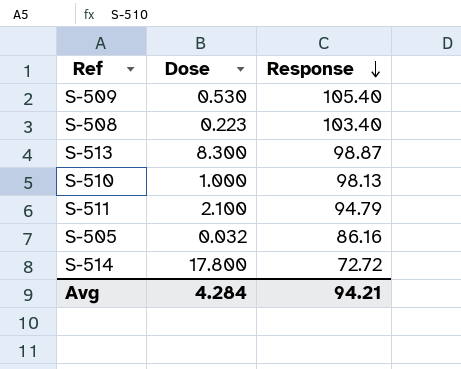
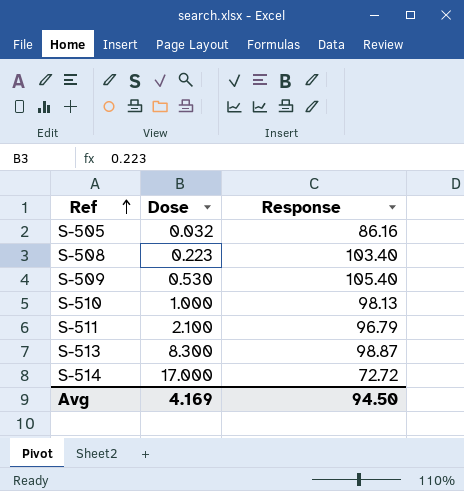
row order: Response descending -> Ref ascending
S-511 | Response: 94.79 -> 96.79
S-514 | Dose: 17.800 -> 17.000
Avg | Dose: 4.284 -> 4.169
Avg | Response: 94.21 -> 94.50

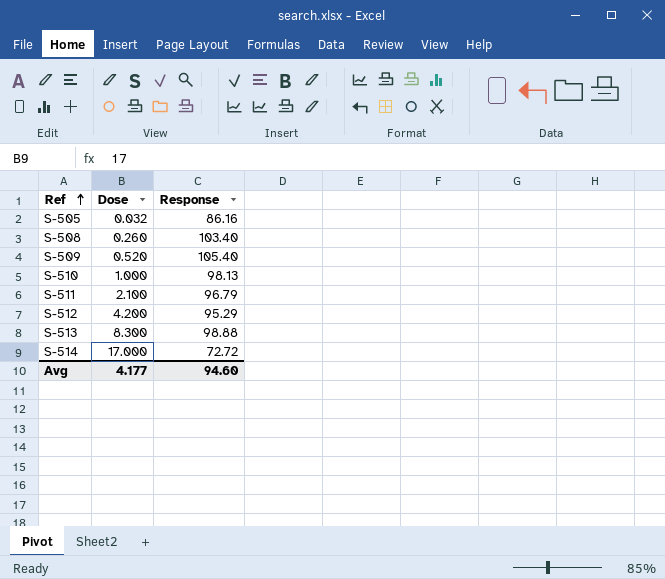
S-508 | Dose: 0.223 -> 0.260
S-509 | Dose: 0.530 -> 0.520
row S-512: none -> 4.200 | 95.29
S-513 | Response: 98.87 -> 98.88
Avg | Dose: 4.169 -> 4.177
Avg | Response: 94.50 -> 94.60

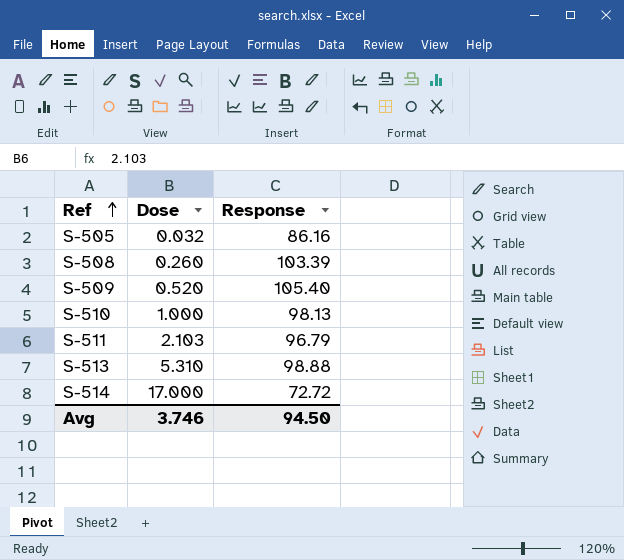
row S-512: 4.200 | 95.29 -> none
S-508 | Response: 103.40 -> 103.39
S-511 | Dose: 2.100 -> 2.103
S-513 | Dose: 8.300 -> 5.310
Avg | Dose: 4.177 -> 3.746
Avg | Response: 94.60 -> 94.50

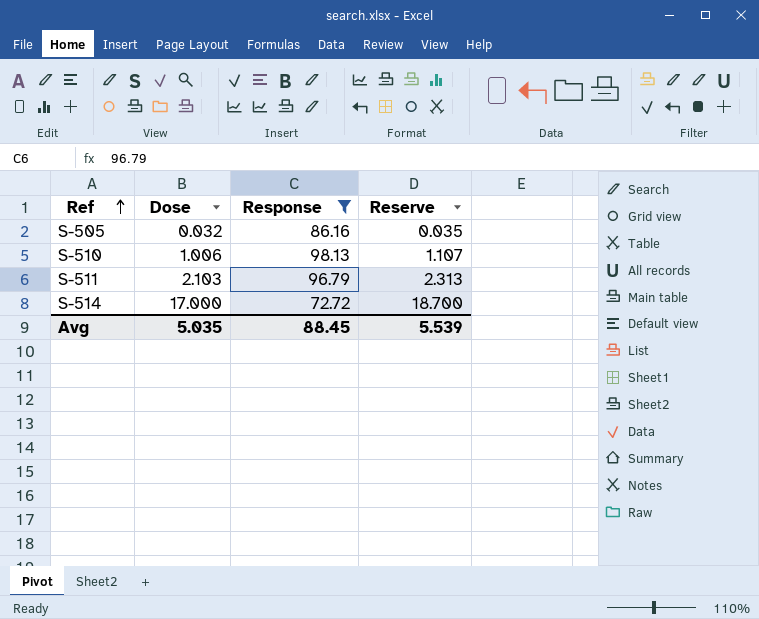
filter: none -> Response <= 98.13
column Reserve | formula: none -> [Dose] * 1.1
S-510 | Dose: 1.000 -> 1.006
Avg | Dose: 3.746 -> 5.035
Avg | Response: 94.50 -> 88.45

